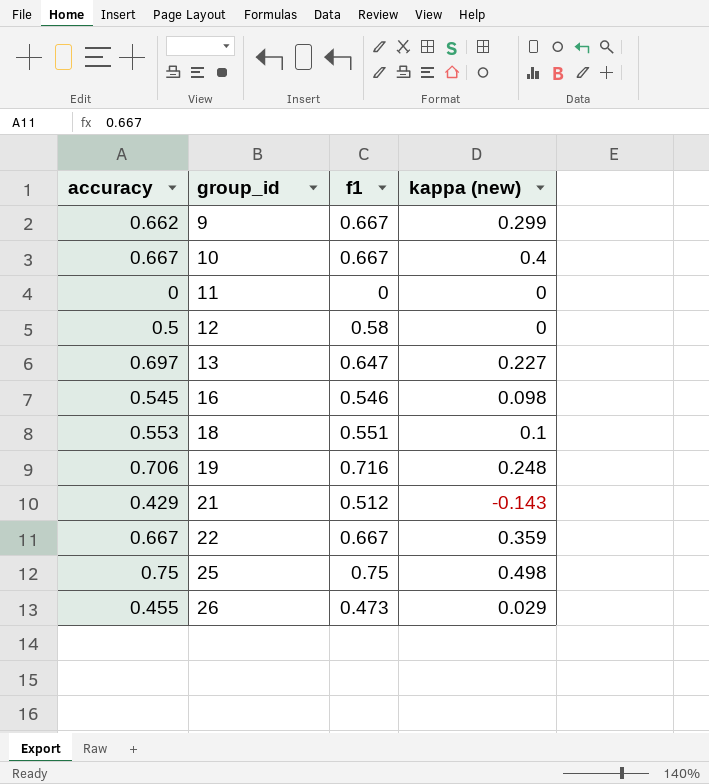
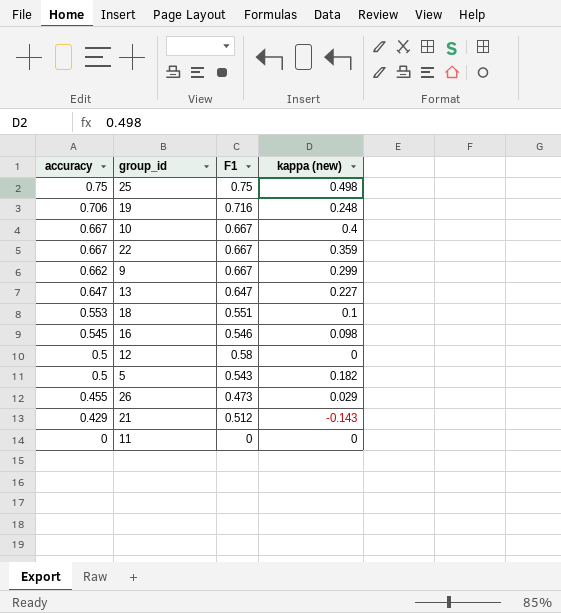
row order: group_id ascending -> accuracy descending
column name: f1 -> F1
13 | accuracy: 0.697 -> 0.647
row 5: none -> 0.5 | 0.543 | 0.182

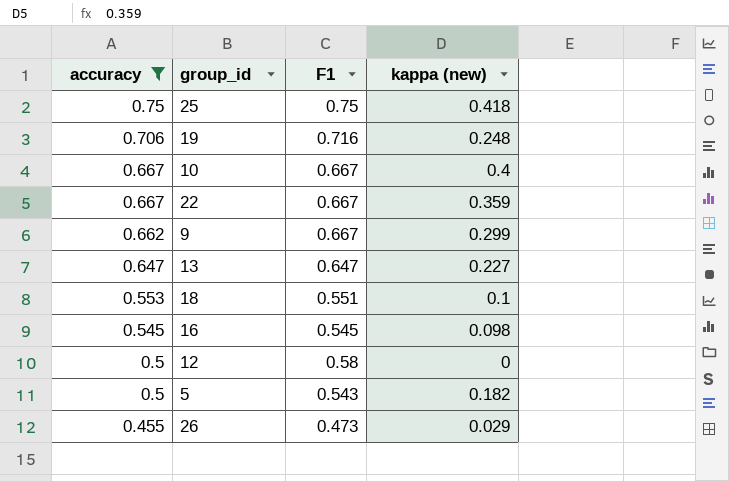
filter: none -> accuracy >= 0.455
25 | kappa (new): 0.498 -> 0.418
16 | F1: 0.546 -> 0.545

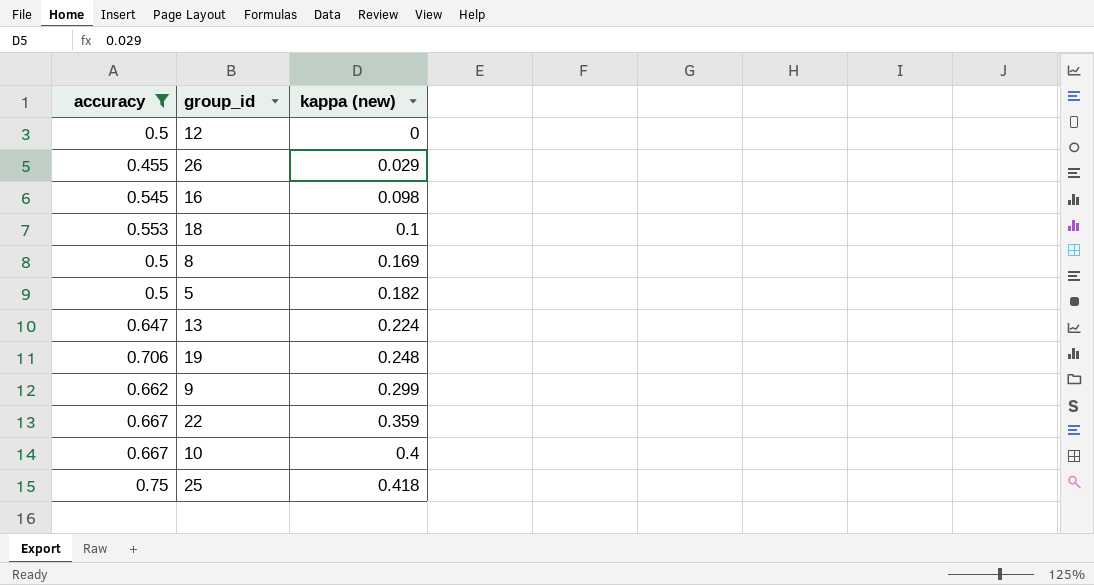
row order: accuracy descending -> kappa (new) ascending
column F1 | position: 3 -> none
row 8: none -> 0.5 | 0.169
13 | kappa (new): 0.227 -> 0.224

